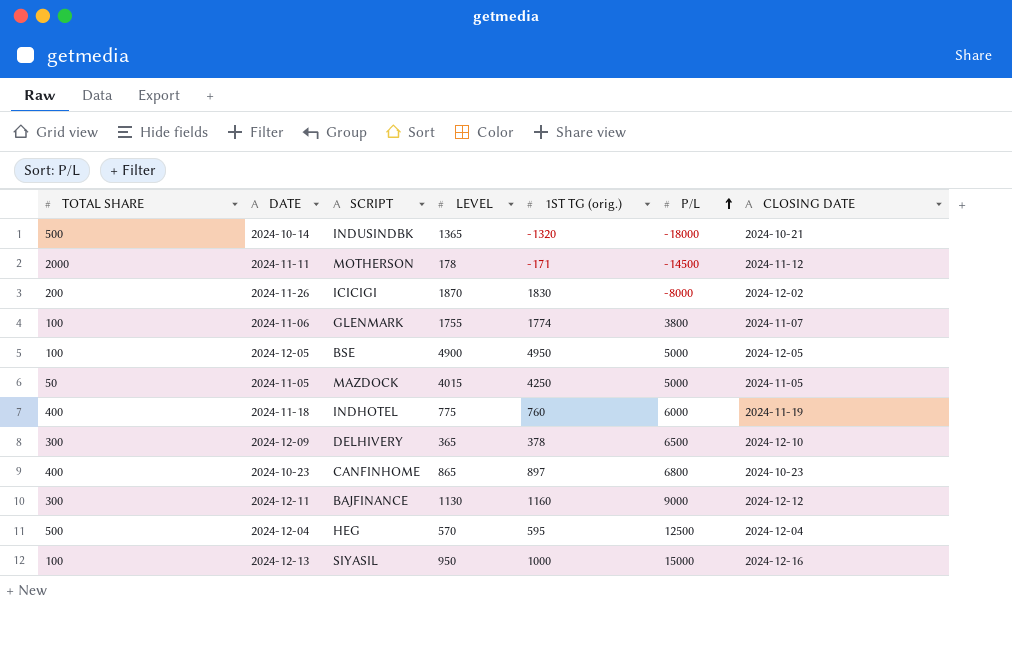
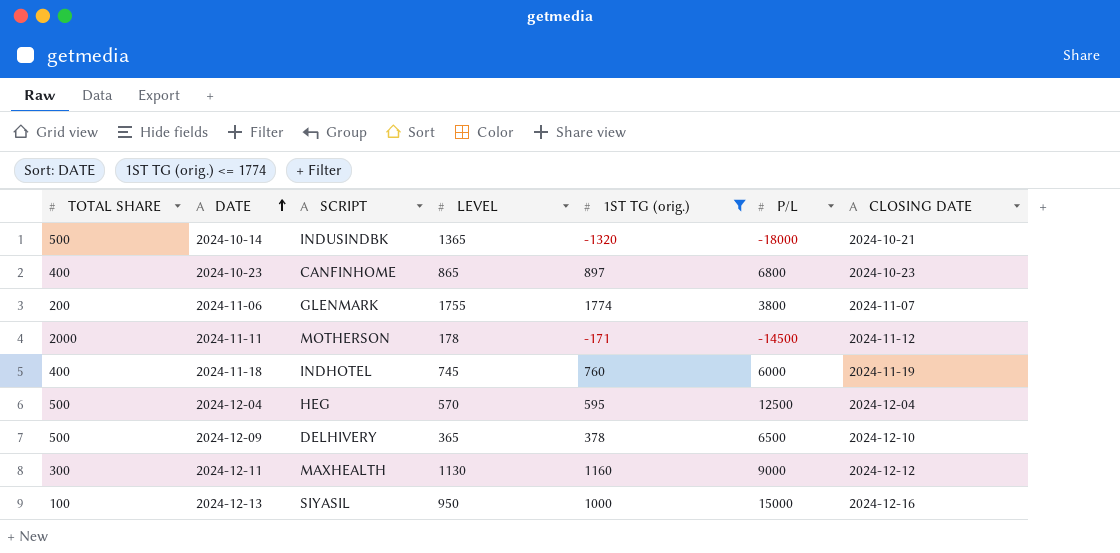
filter: none -> 1ST TG (orig.) <= 1774
row order: P/L ascending -> DATE ascending
2024-11-06 | TOTAL SHARE: 100 -> 200
2024-11-18 | LEVEL: 775 -> 745
2024-12-09 | TOTAL SHARE: 300 -> 500
2024-12-11 | SCRIPT: BAJFINANCE -> MAXHEALTH

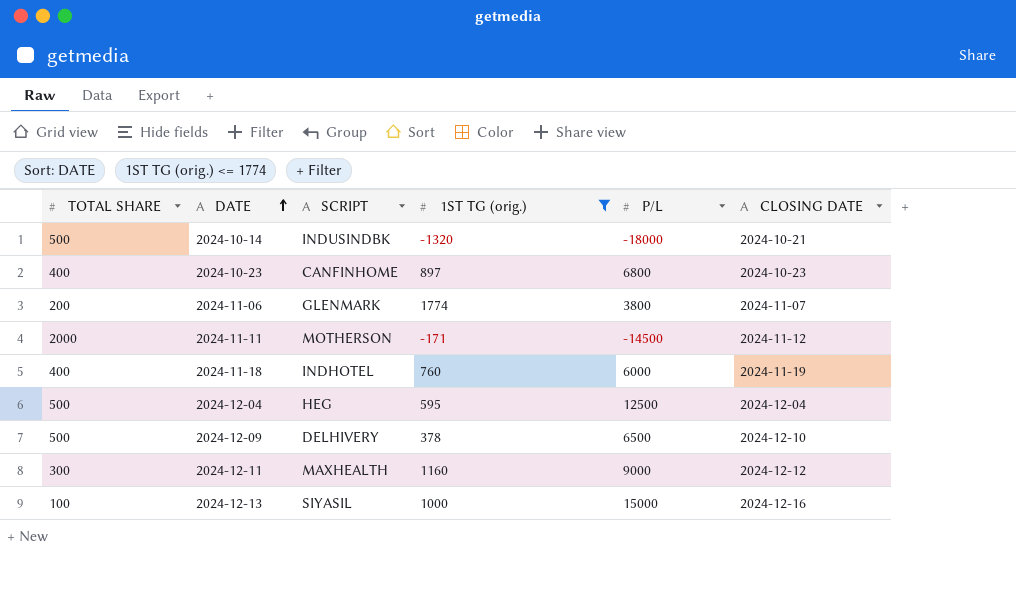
column LEVEL | position: 4 -> none

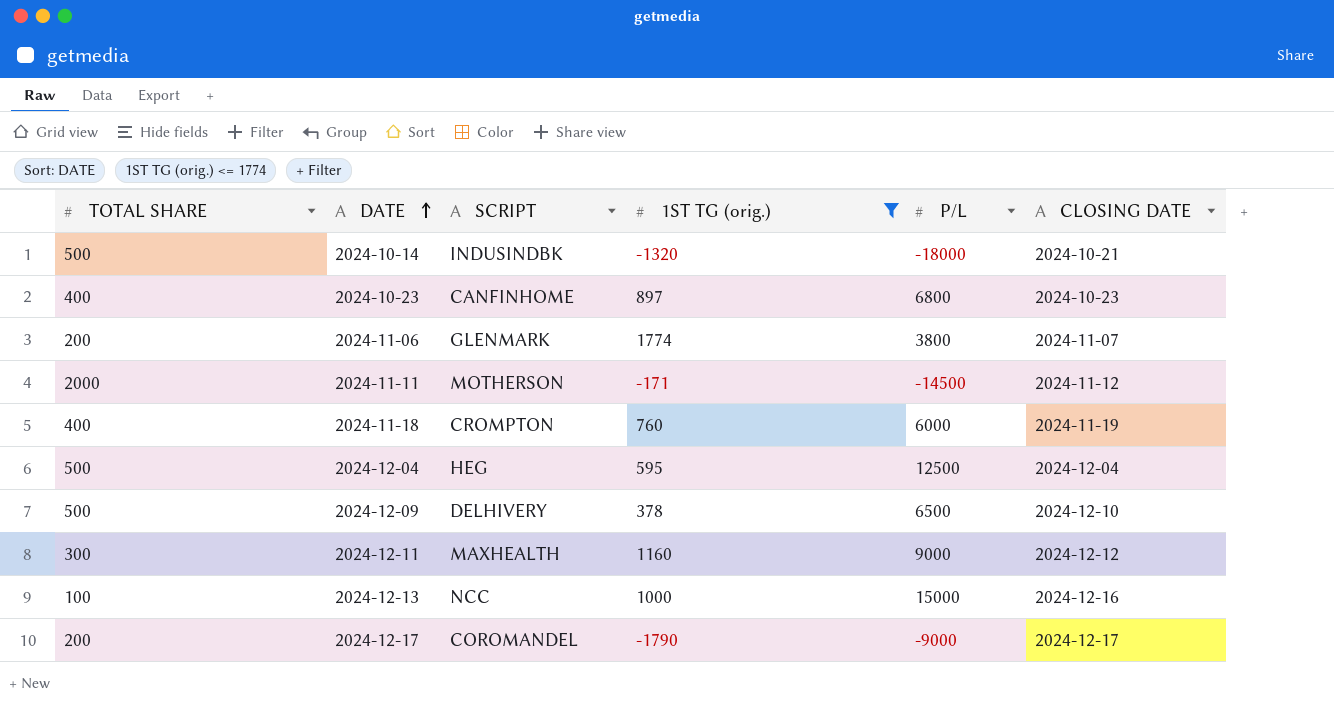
2024-11-18 | SCRIPT: INDHOTEL -> CROMPTON
2024-12-13 | SCRIPT: SIYASIL -> NCC
row 2024-12-17: none -> 200 | COROMANDEL | -1790 | -9000 | 2024-12-17

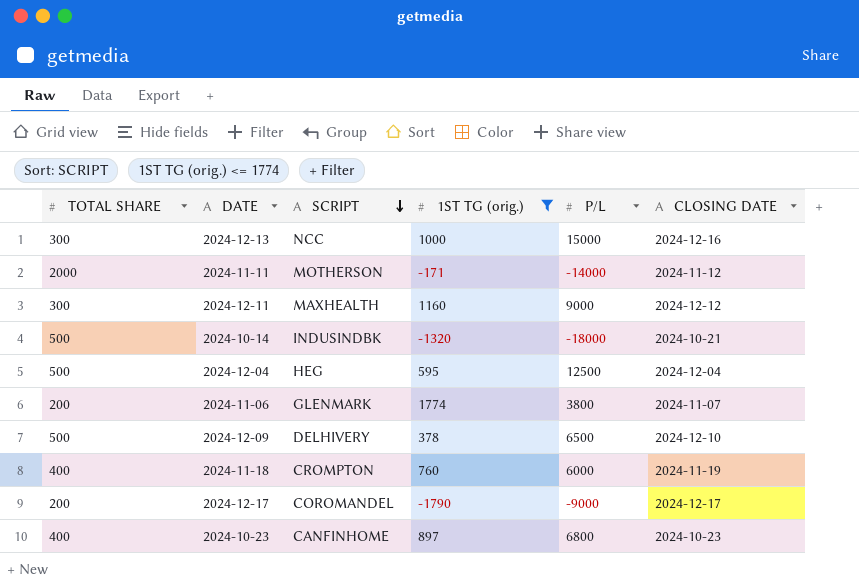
row order: DATE ascending -> SCRIPT descending
2024-12-13 | TOTAL SHARE: 100 -> 300
2024-11-11 | P/L: -14500 -> -14000

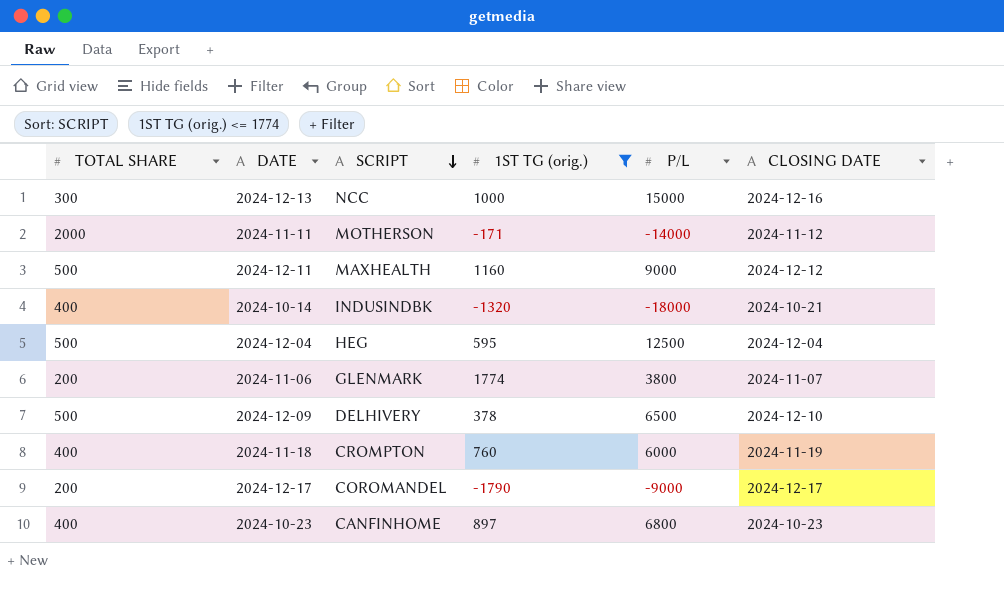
2024-12-11 | TOTAL SHARE: 300 -> 500
2024-10-14 | TOTAL SHARE: 500 -> 400

